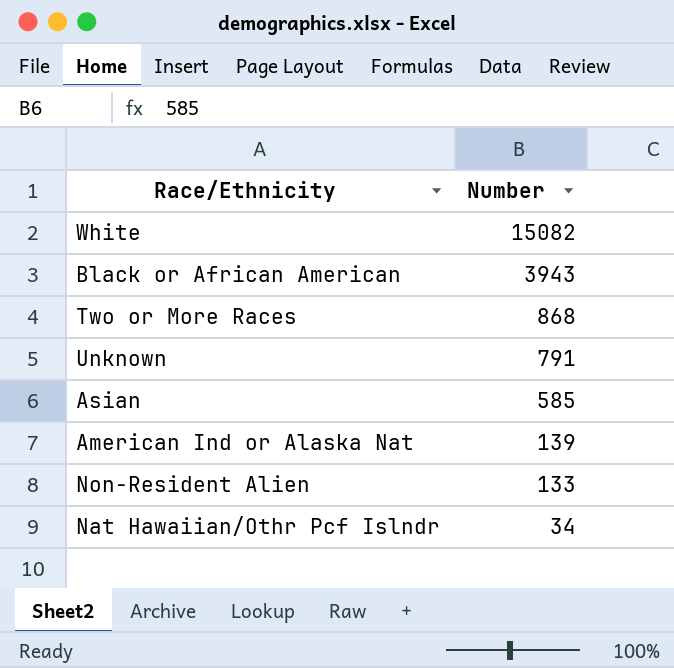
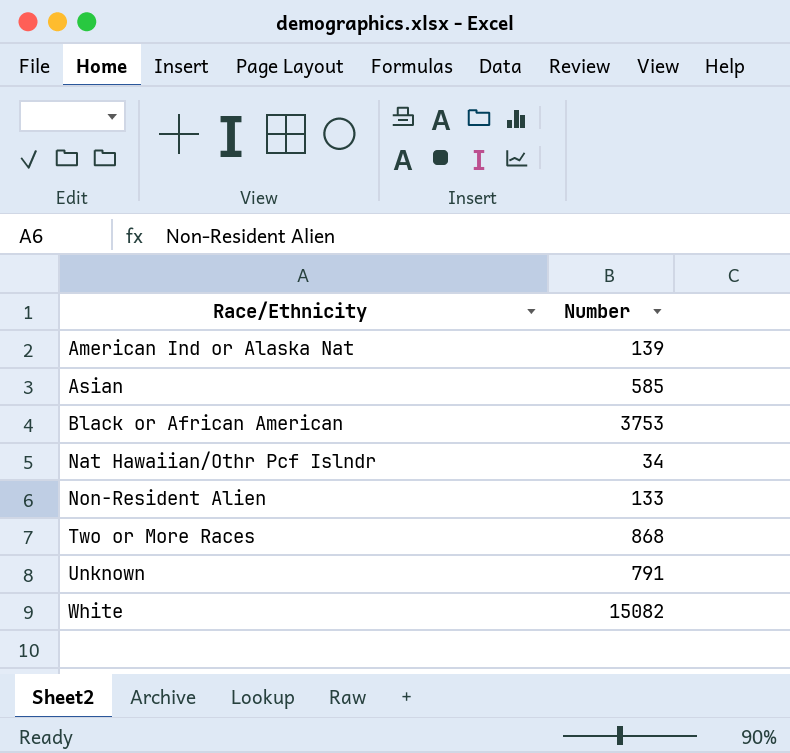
row order: Number descending -> Race/Ethnicity ascending
Black or African American | Number: 3943 -> 3753

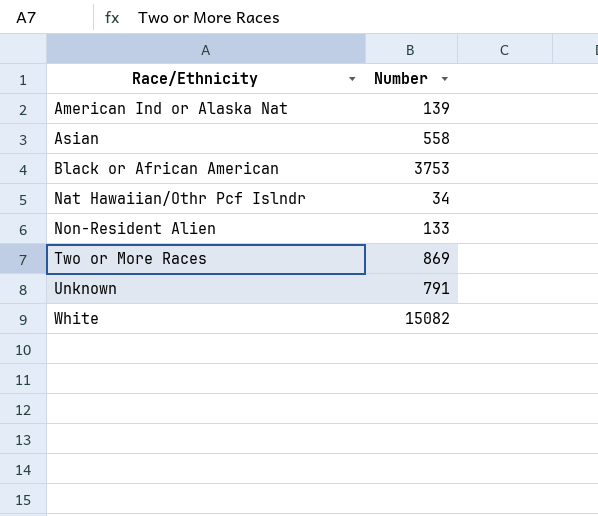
Asian | Number: 585 -> 558
Two or More Races | Number: 868 -> 869

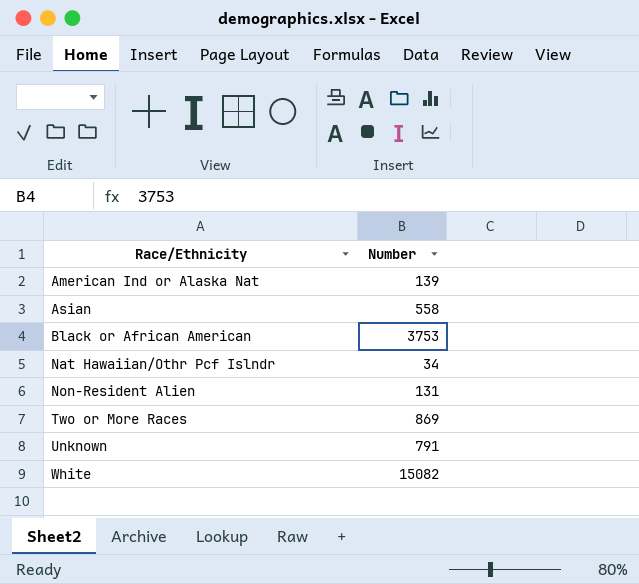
Non-Resident Alien | Number: 133 -> 131

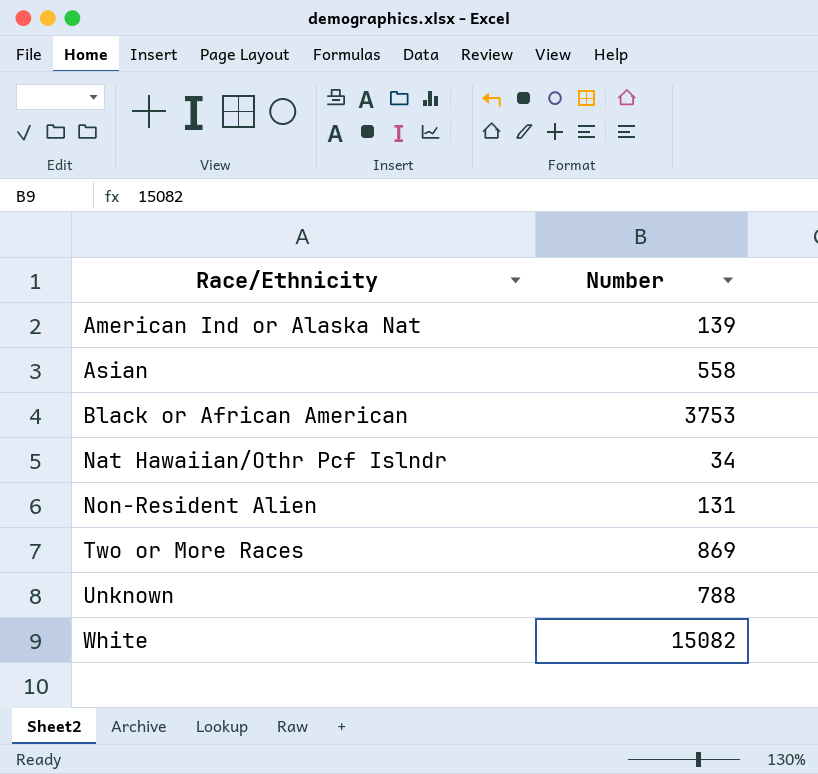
Unknown | Number: 791 -> 788

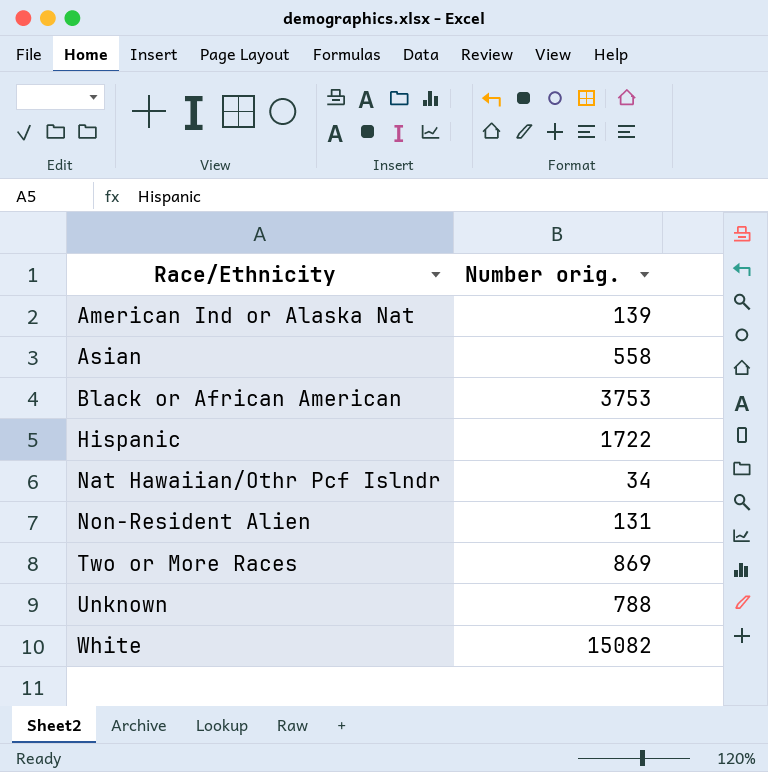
column name: Number -> Number orig.
row Hispanic: none -> 1722

